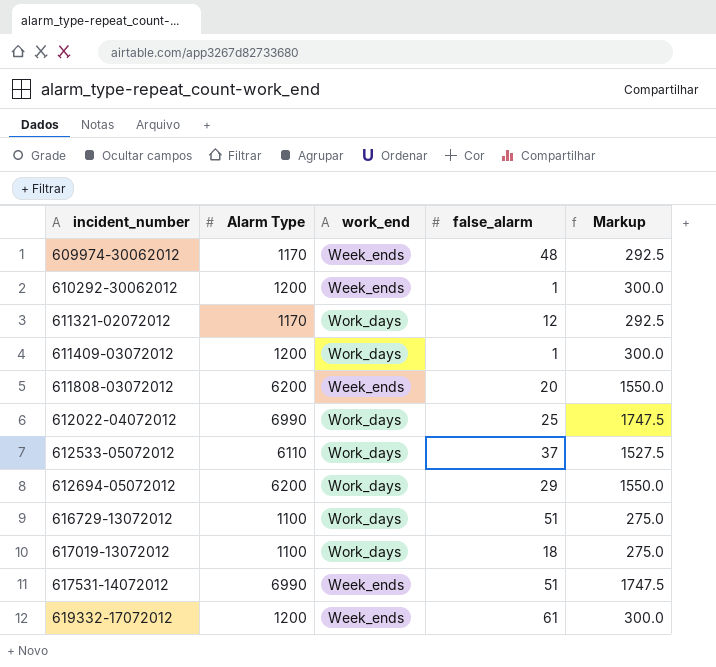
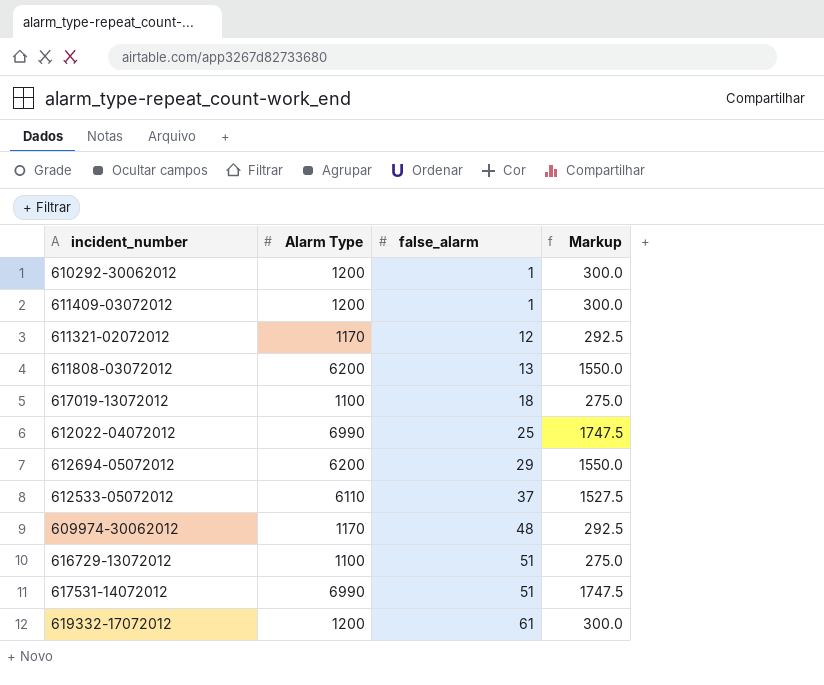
row order: incident_number ascending -> false_alarm ascending
column work_end | position: 3 -> none
611808-03072012 | false_alarm: 20 -> 13

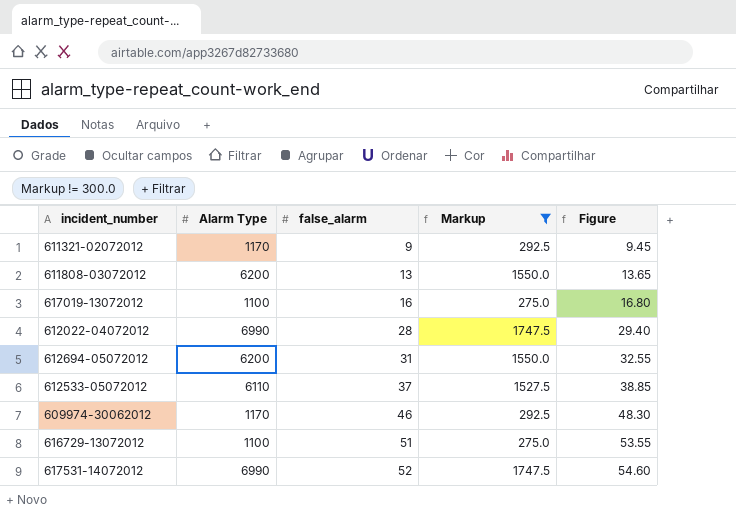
filter: none -> Markup != 300.0
column Figure | formula: none -> [false_alarm] * 1.05
611321-02072012 | false_alarm: 12 -> 9
617019-13072012 | false_alarm: 18 -> 16
612022-04072012 | false_alarm: 25 -> 28
612694-05072012 | false_alarm: 29 -> 31
609974-30062012 | false_alarm: 48 -> 46
617531-14072012 | false_alarm: 51 -> 52

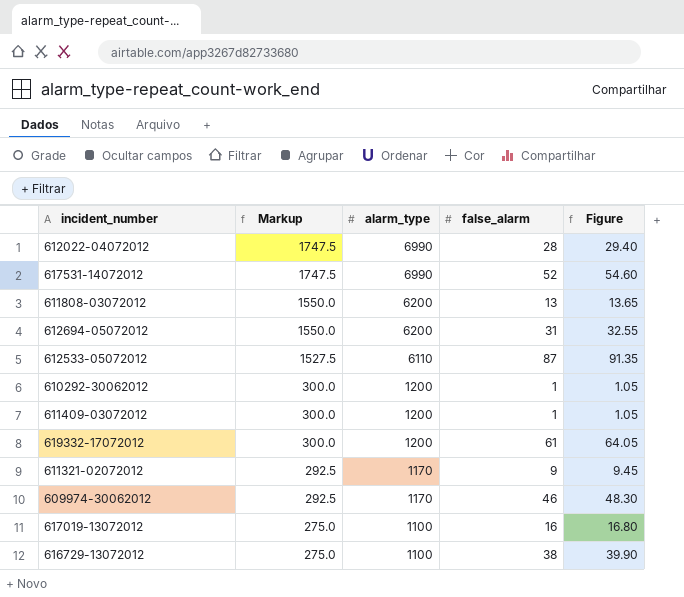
filter: Markup != 300.0 -> none
row order: false_alarm ascending -> Markup descending
column Markup | position: 4 -> 2
column name: Alarm Type -> alarm_type
612533-05072012 | false_alarm: 37 -> 87
612533-05072012 | Figure: 38.85 -> 91.35
616729-13072012 | false_alarm: 51 -> 38
616729-13072012 | Figure: 53.55 -> 39.90

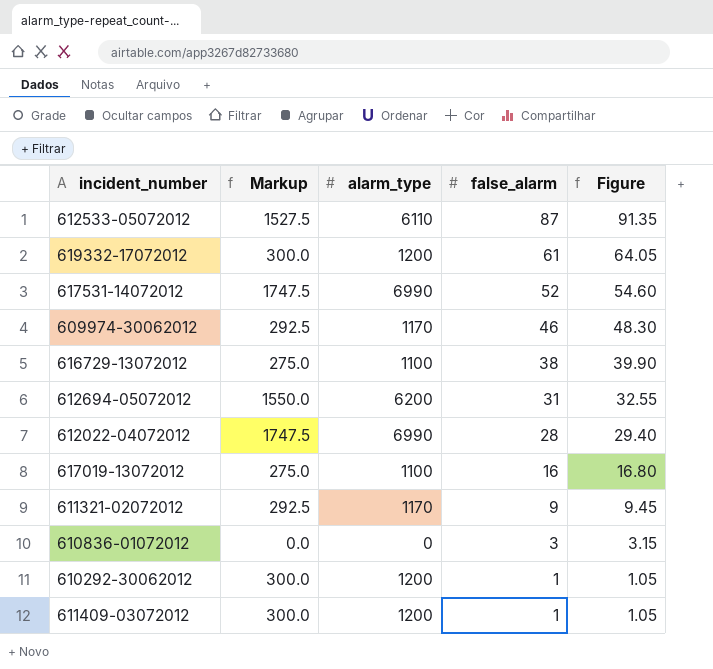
row order: Markup descending -> false_alarm descending
row 611808-03072012: 1550.0 | 6200 | 13 | 13.65 -> none
row 610836-01072012: none -> 0.0 | 0 | 3 | 3.15

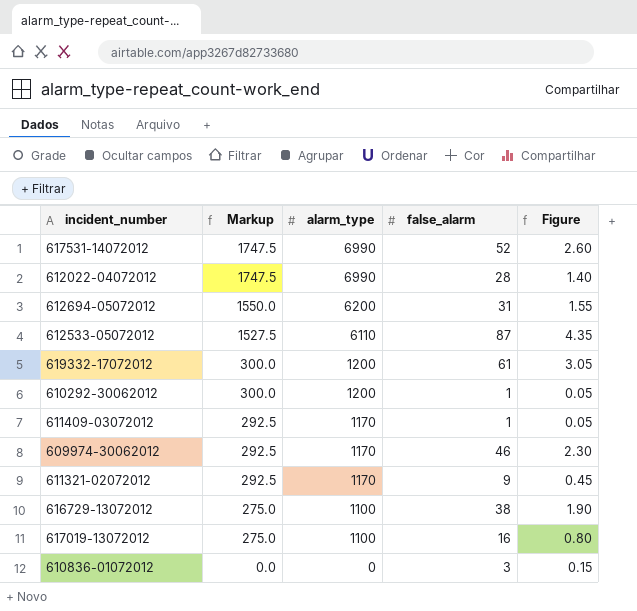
row order: false_alarm descending -> Markup descending
column Figure | formula: [false_alarm] * 1.05 -> [false_alarm] * 0.05
611409-03072012 | Markup: 300.0 -> 292.5
611409-03072012 | alarm_type: 1200 -> 1170

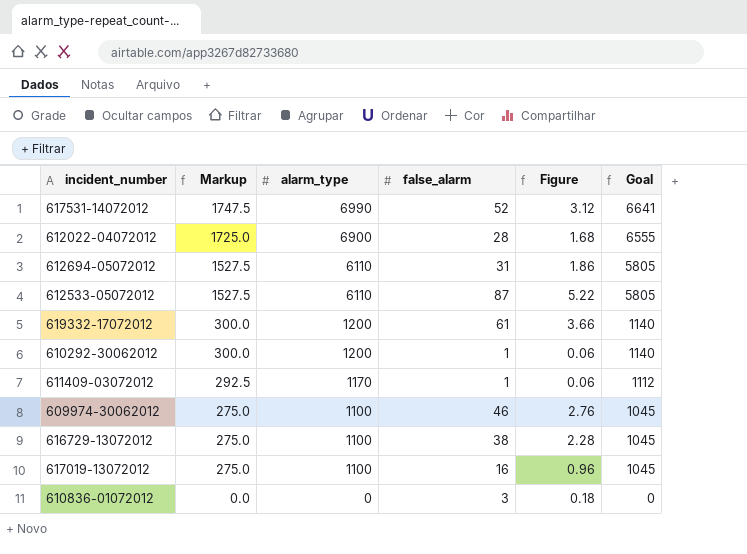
column Figure | formula: [false_alarm] * 0.05 -> [false_alarm] * 0.06
column Goal | formula: none -> [alarm_type] * 0.95
row 611321-02072012: 292.5 | 1170 | 9 | 0.45 -> none
612022-04072012 | Markup: 1747.5 -> 1725.0
612022-04072012 | alarm_type: 6990 -> 6900
612694-05072012 | Markup: 1550.0 -> 1527.5
612694-05072012 | alarm_type: 6200 -> 6110
609974-30062012 | Markup: 292.5 -> 275.0
609974-30062012 | alarm_type: 1170 -> 1100

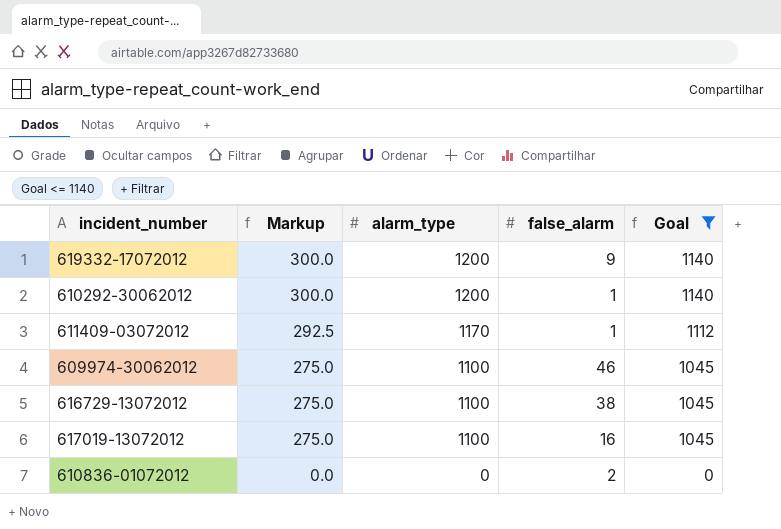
filter: none -> Goal <= 1140
column Figure | formula: [false_alarm] * 0.06 -> none
619332-17072012 | false_alarm: 61 -> 9
610836-01072012 | false_alarm: 3 -> 2

